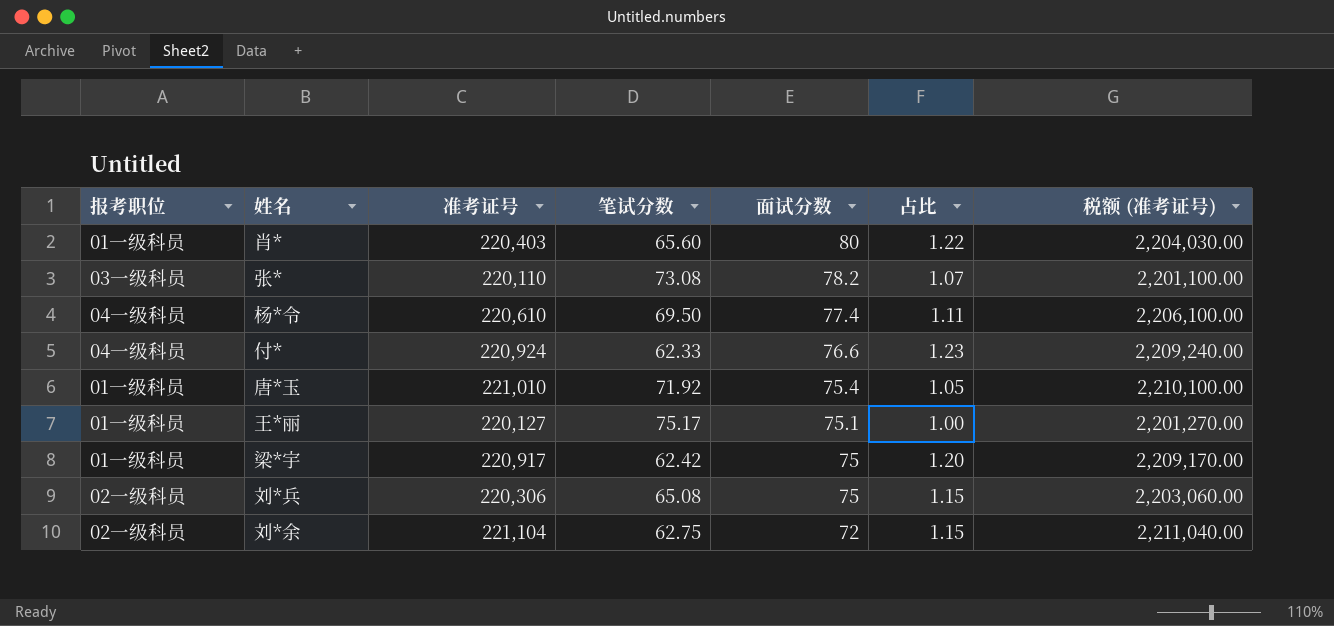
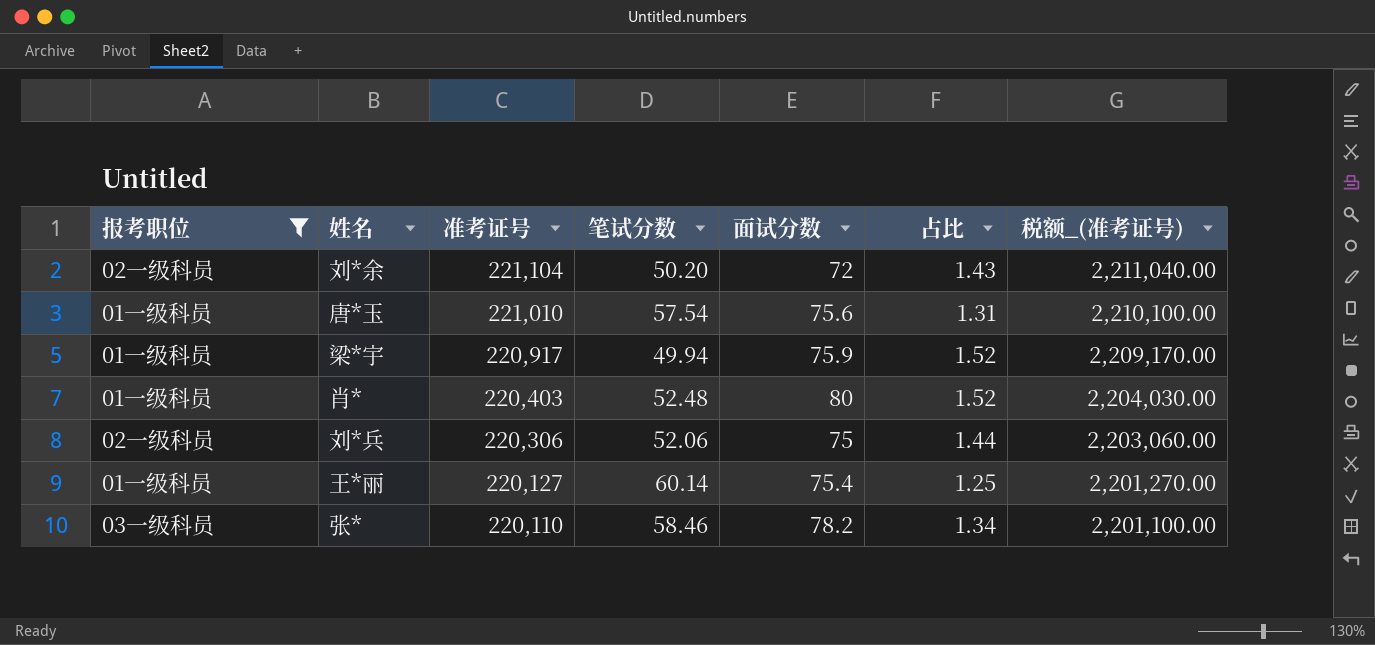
filter: none -> 报考职位 != 04一级科员
row order: 面试分数 descending -> 准考证号 descending
column name: 税额 (准考证号) -> 税额_(准考证号)
刘*余 | 笔试分数: 62.75 -> 50.20
刘*余 | 占比: 1.15 -> 1.43
唐*玉 | 笔试分数: 71.92 -> 57.54
唐*玉 | 面试分数: 75.4 -> 75.6
唐*玉 | 占比: 1.05 -> 1.31
梁*宇 | 笔试分数: 62.42 -> 49.94
梁*宇 | 面试分数: 75 -> 75.9
梁*宇 | 占比: 1.20 -> 1.52
肖* | 笔试分数: 65.60 -> 52.48
肖* | 占比: 1.22 -> 1.52
刘*兵 | 笔试分数: 65.08 -> 52.06
刘*兵 | 占比: 1.15 -> 1.44
王*丽 | 笔试分数: 75.17 -> 60.14
王*丽 | 面试分数: 75.1 -> 75.4
王*丽 | 占比: 1.00 -> 1.25
张* | 笔试分数: 73.08 -> 58.46
张* | 占比: 1.07 -> 1.34

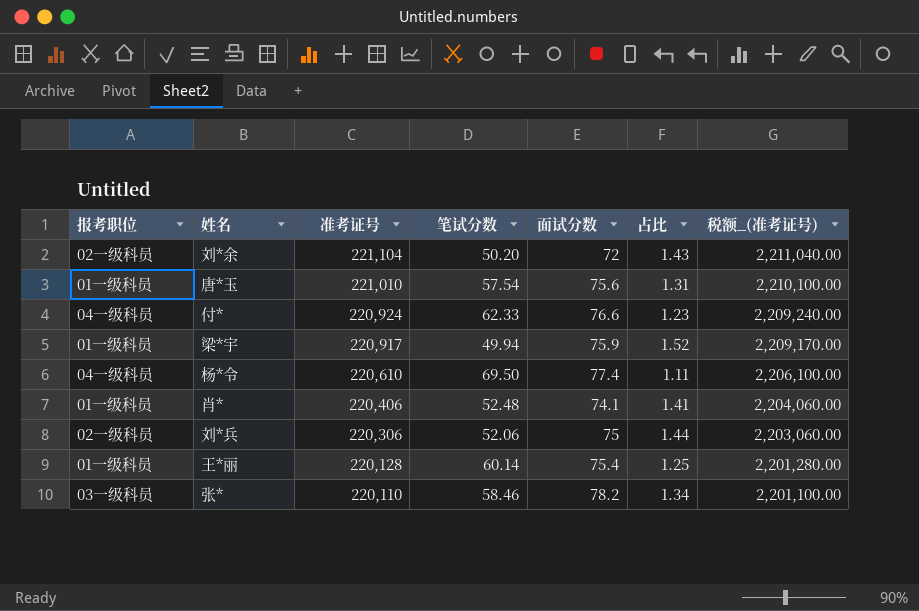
filter: 报考职位 != 04一级科员 -> none
肖* | 准考证号: 220,403 -> 220,406
肖* | 面试分数: 80 -> 74.1
肖* | 占比: 1.52 -> 1.41
肖* | 税额_(准考证号): 2,204,030.00 -> 2,204,060.00
王*丽 | 准考证号: 220,127 -> 220,128
王*丽 | 税额_(准考证号): 2,201,270.00 -> 2,201,280.00

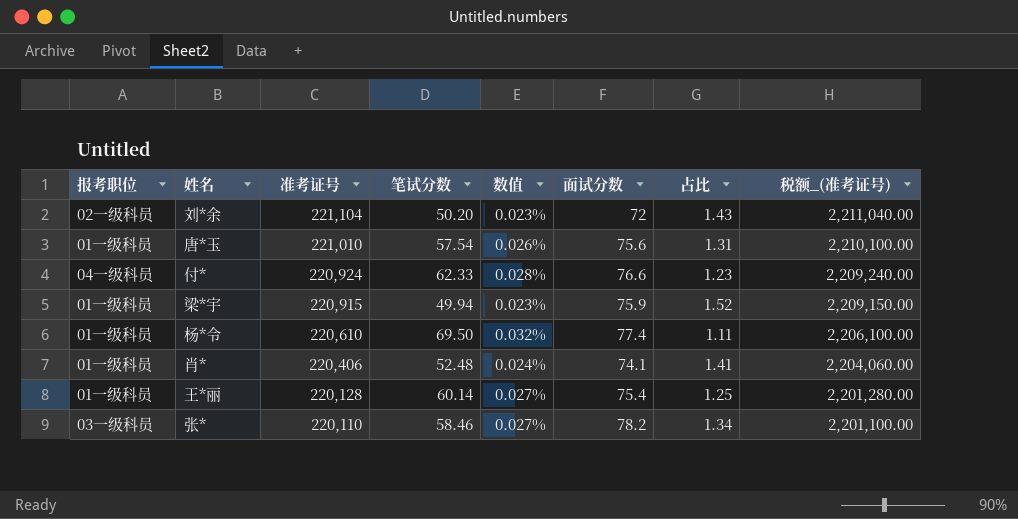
column 数值 | formula: none -> [笔试分数] / [准考证号]
row 刘*兵: 02一级科员 | 220,306 | 52.06 | 75 | 1.44 | 2,203,060.00 -> none
梁*宇 | 准考证号: 220,917 -> 220,915
梁*宇 | 税额_(准考证号): 2,209,170.00 -> 2,209,150.00
杨*令 | 报考职位: 04一级科员 -> 01一级科员

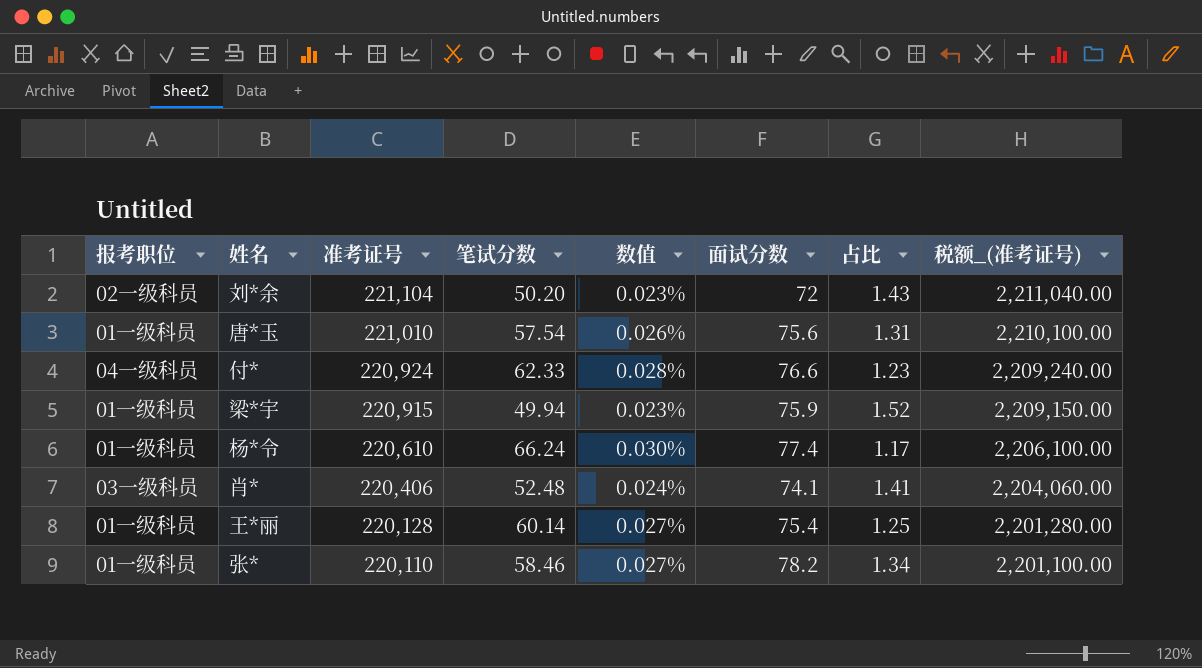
杨*令 | 笔试分数: 69.50 -> 66.24
杨*令 | 数值: 0.032% -> 0.030%
杨*令 | 占比: 1.11 -> 1.17
肖* | 报考职位: 01一级科员 -> 03一级科员
张* | 报考职位: 03一级科员 -> 01一级科员

